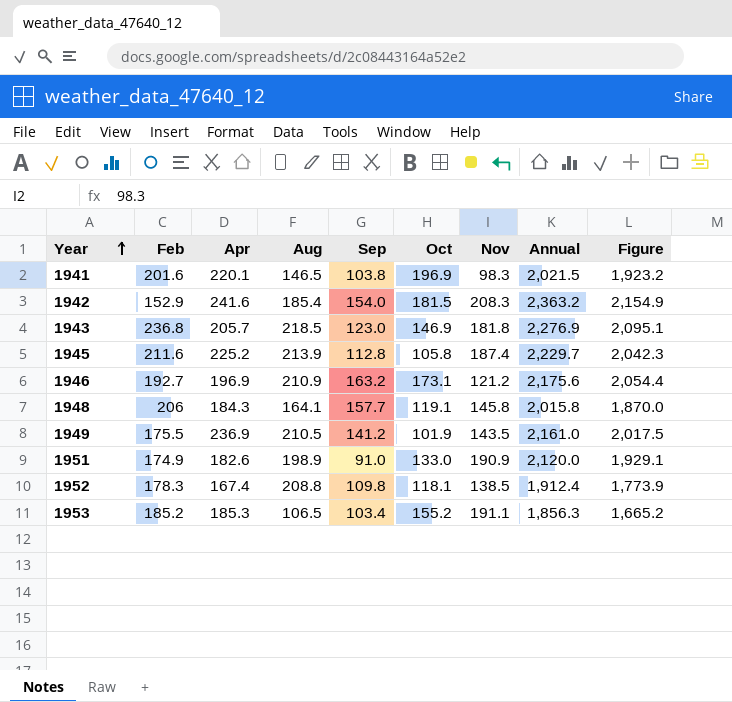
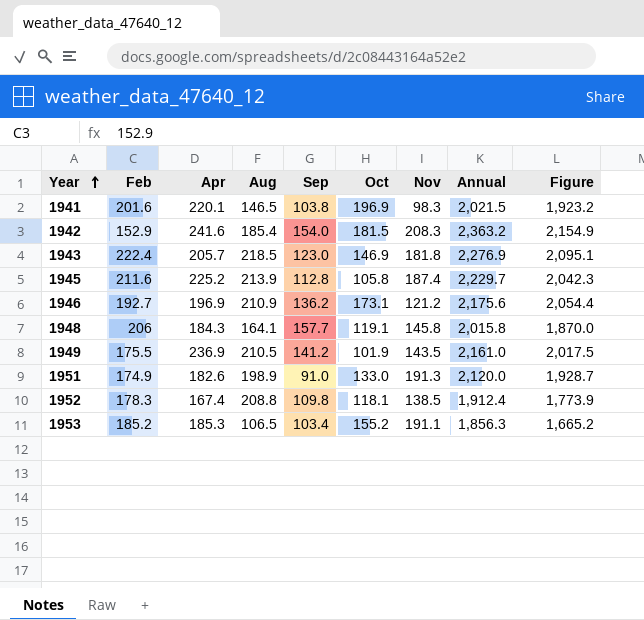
1943 | Feb: 236.8 -> 222.4
1946 | Sep: 163.2 -> 136.2
1951 | Nov: 190.9 -> 191.3
1951 | Figure: 1,929.1 -> 1,928.7

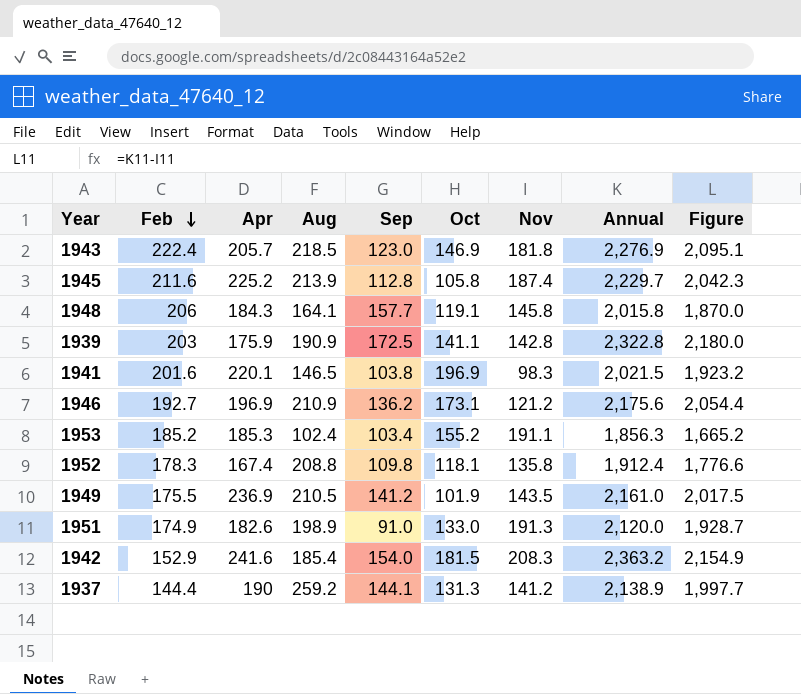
row order: Year ascending -> Feb descending
row 1939: none -> 203 | 175.9 | 190.9 | 172.5 | 141.1 | 142.8 | 2,322.8 | 2,180.0
1953 | Aug: 106.5 -> 102.4
1952 | Nov: 138.5 -> 135.8
1952 | Figure: 1,773.9 -> 1,776.6
row 1937: none -> 144.4 | 190 | 259.2 | 144.1 | 131.3 | 141.2 | 2,138.9 | 1,997.7

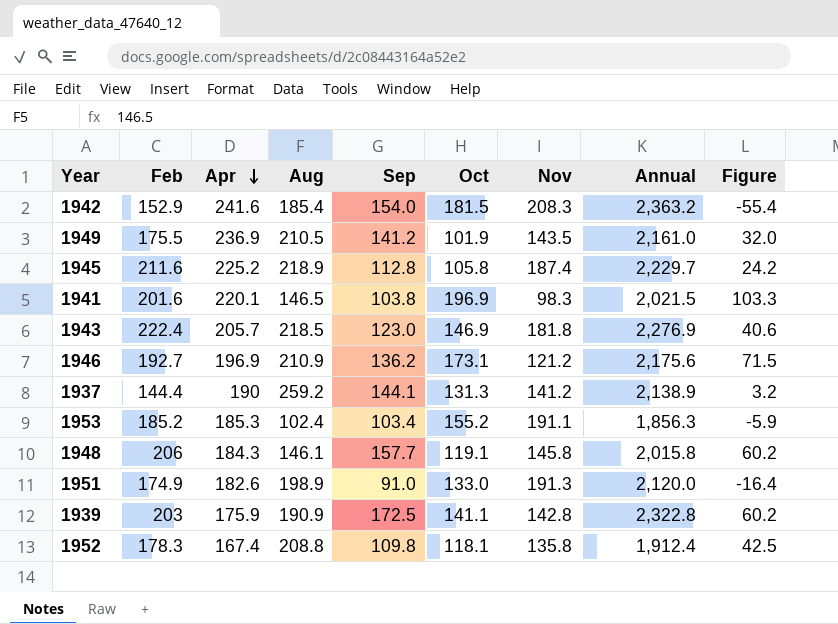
row order: Feb descending -> Apr descending
column Figure | formula: [Annual] - [Nov] -> [Feb] - [Nov]
1945 | Aug: 213.9 -> 218.9
1948 | Aug: 164.1 -> 146.1

